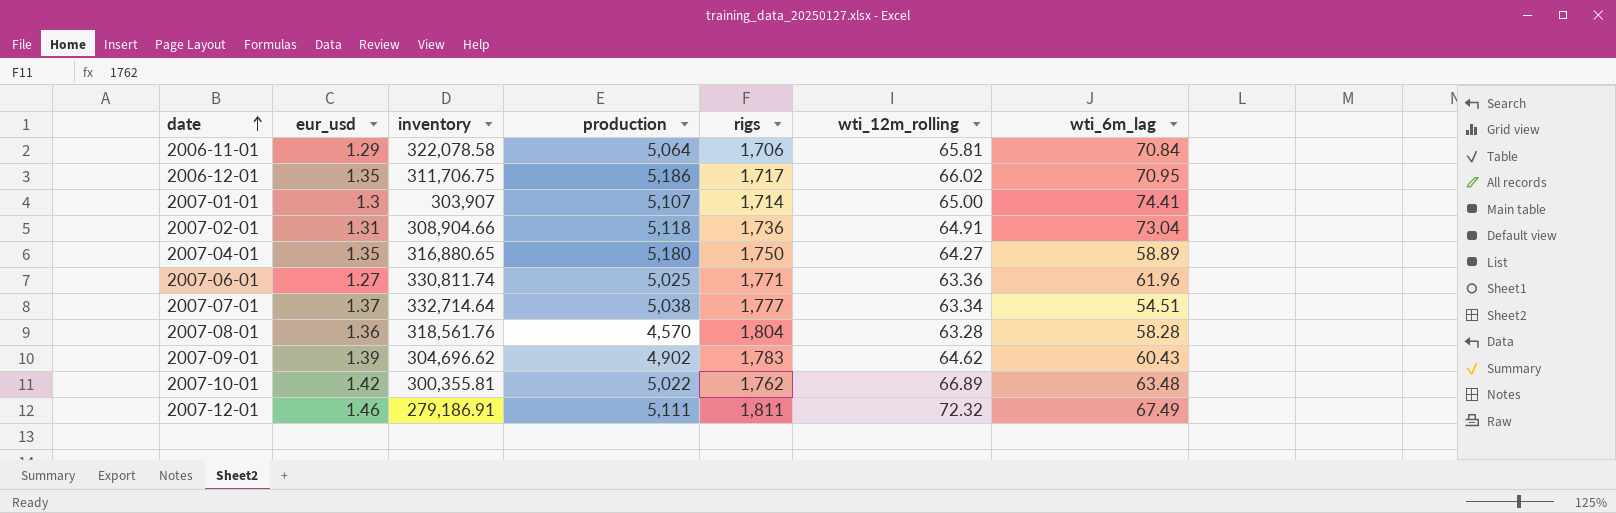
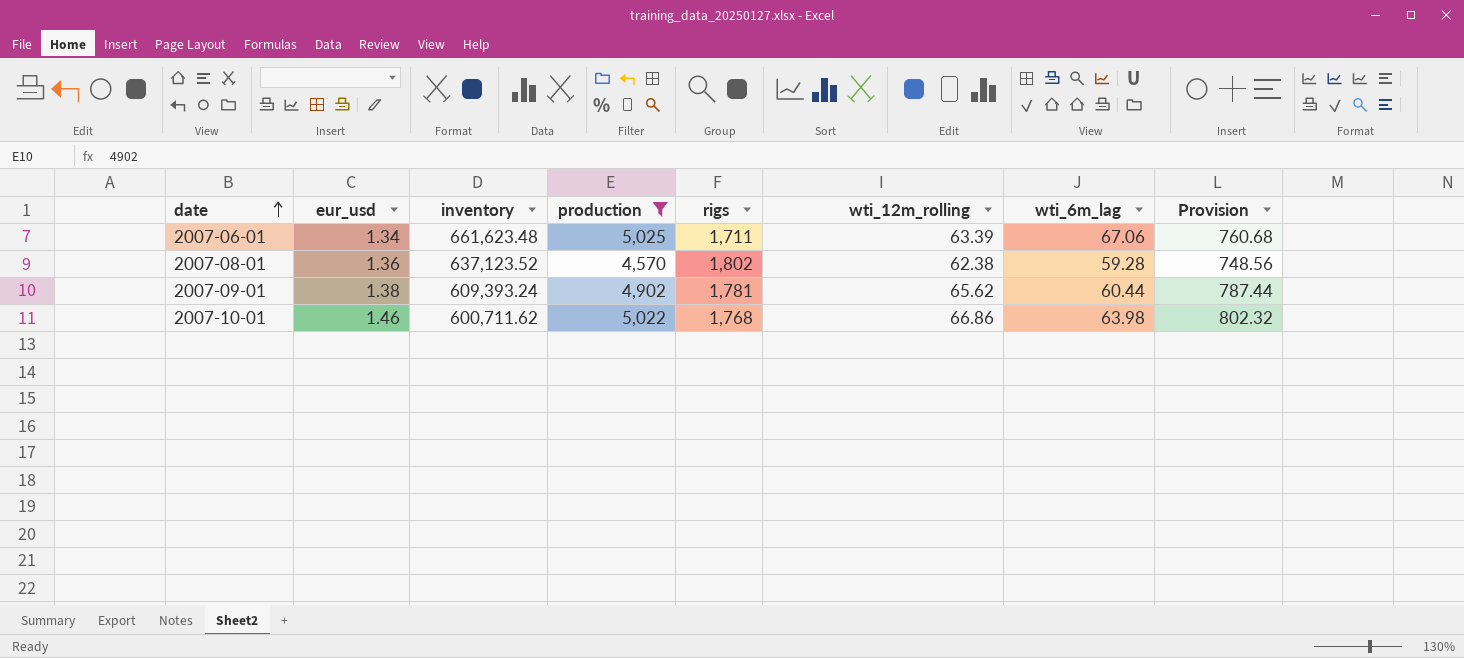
filter: none -> production <= 5,025
column Provision | formula: none -> [wti_12m_rolling] * 12
2007-06-01 | eur_usd: 1.27 -> 1.34
2007-06-01 | inventory: 330,811.74 -> 661,623.48
2007-06-01 | rigs: 1,771 -> 1,711
2007-06-01 | wti_12m_rolling: 63.36 -> 63.39
2007-06-01 | wti_6m_lag: 61.96 -> 67.06
2007-08-01 | inventory: 318,561.76 -> 637,123.52
2007-08-01 | rigs: 1,804 -> 1,802
2007-08-01 | wti_12m_rolling: 63.28 -> 62.38
2007-08-01 | wti_6m_lag: 58.28 -> 59.28
2007-09-01 | eur_usd: 1.39 -> 1.38
2007-09-01 | inventory: 304,696.62 -> 609,393.24
2007-09-01 | rigs: 1,783 -> 1,781
2007-09-01 | wti_12m_rolling: 64.62 -> 65.62
2007-09-01 | wti_6m_lag: 60.43 -> 60.44
2007-10-01 | eur_usd: 1.42 -> 1.46
2007-10-01 | inventory: 300,355.81 -> 600,711.62
2007-10-01 | rigs: 1,762 -> 1,768
2007-10-01 | wti_12m_rolling: 66.89 -> 66.86
2007-10-01 | wti_6m_lag: 63.48 -> 63.98

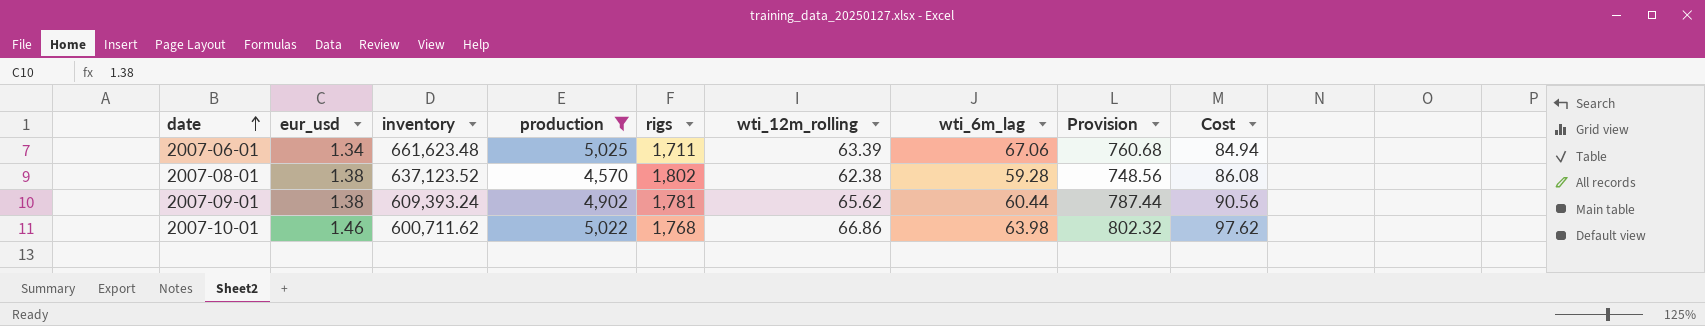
column Cost | formula: none -> [eur_usd] * [wti_12m_rolling]
2007-08-01 | eur_usd: 1.36 -> 1.38

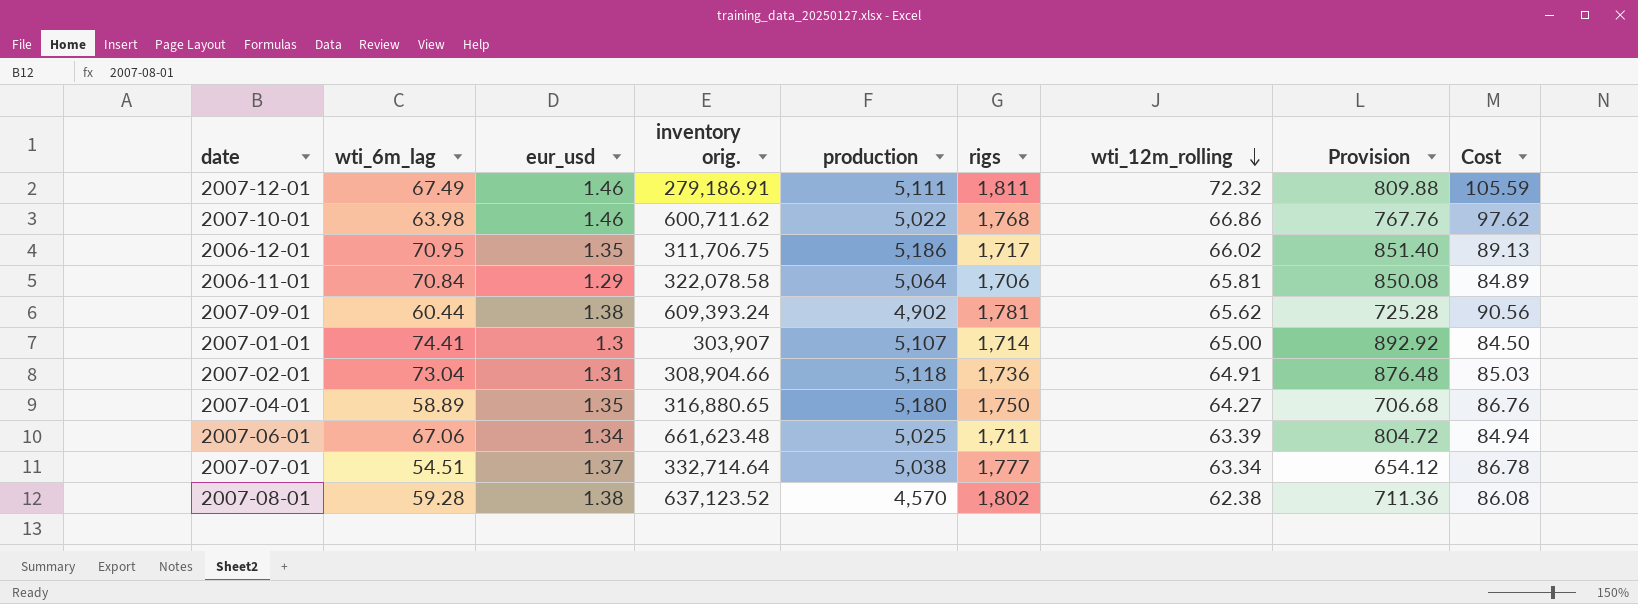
filter: production <= 5,025 -> none
row order: date ascending -> wti_12m_rolling descending
column wti_6m_lag | position: 7 -> 2
column name: inventory -> inventory orig.
column Provision | formula: [wti_12m_rolling] * 12 -> [wti_6m_lag] * 12

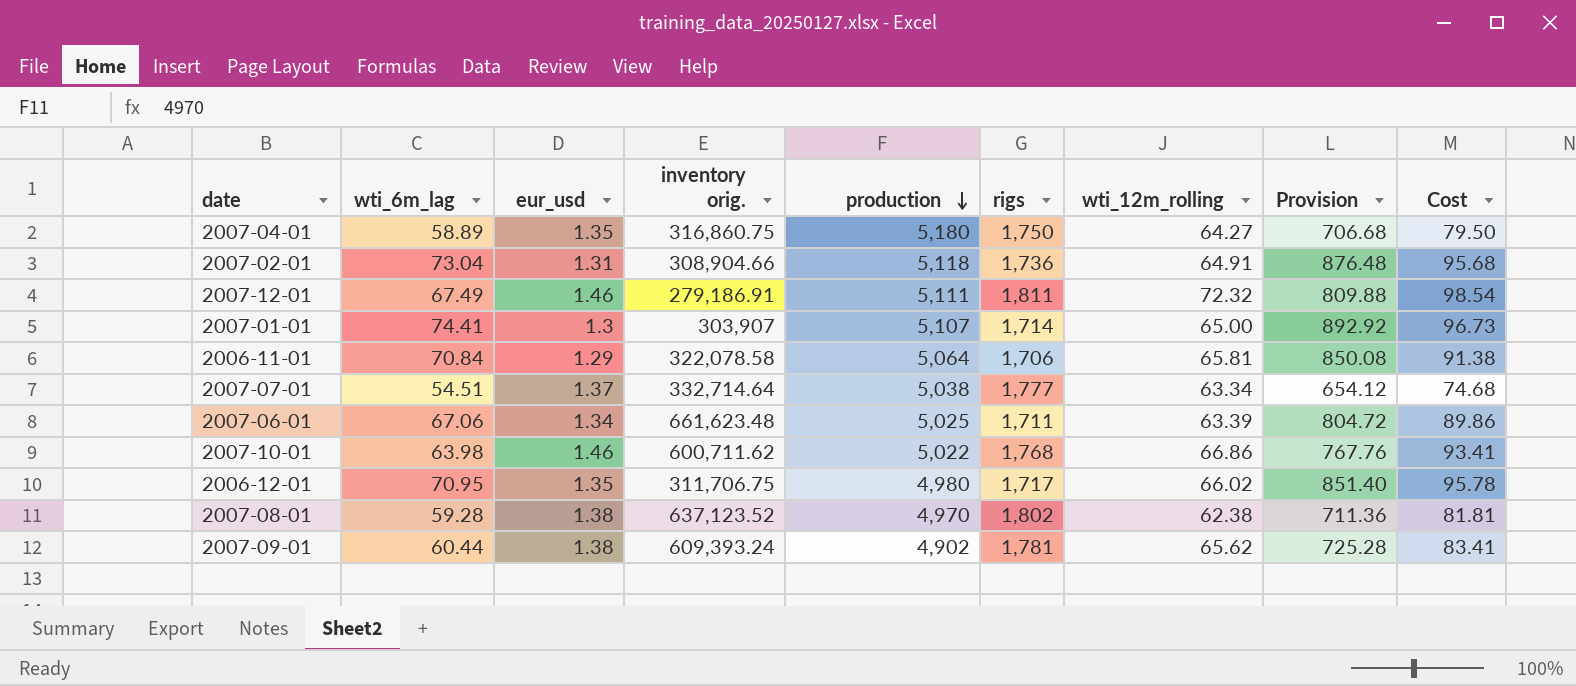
row order: wti_12m_rolling descending -> production descending
column Cost | formula: [eur_usd] * [wti_12m_rolling] -> [wti_6m_lag] * [eur_usd]
2007-04-01 | inventory orig.: 316,880.65 -> 316,860.75
2006-12-01 | production: 5,186 -> 4,980
2007-08-01 | production: 4,570 -> 4,970

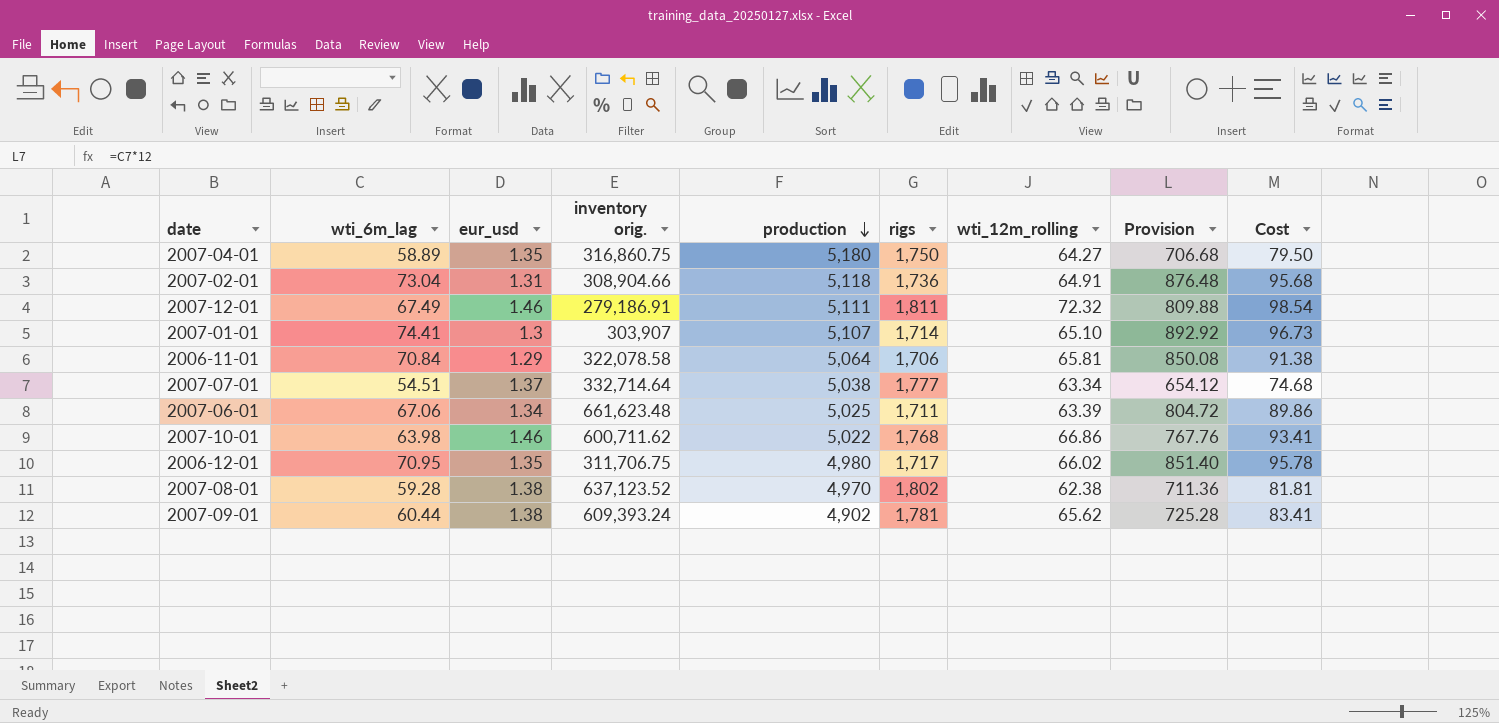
2007-01-01 | wti_12m_rolling: 65.00 -> 65.10

